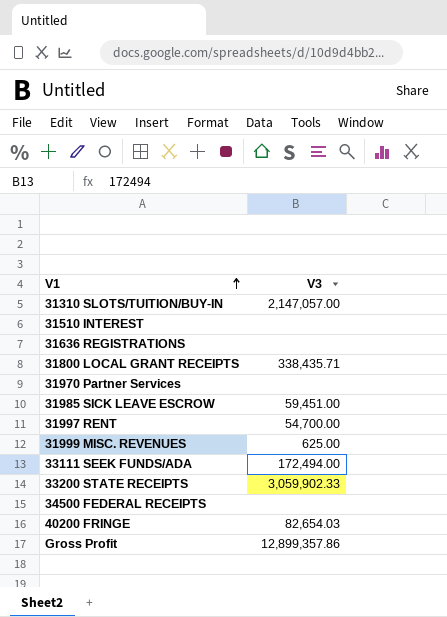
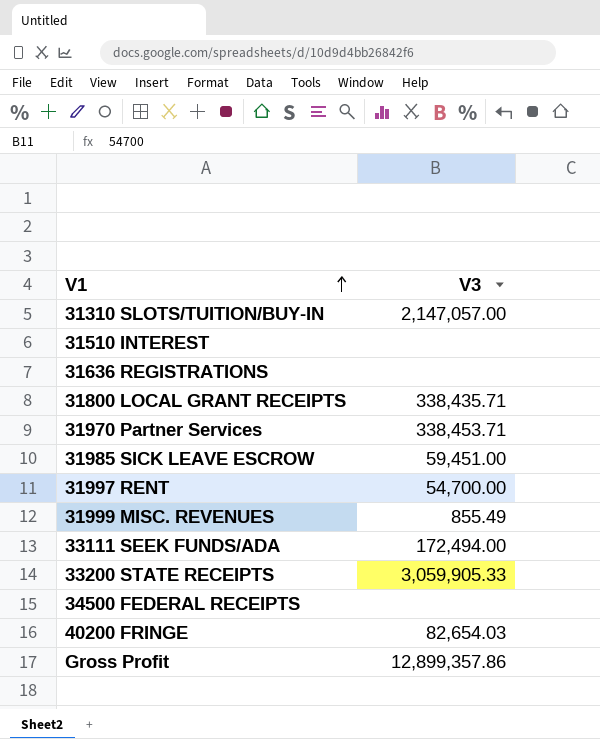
31970 Partner Services | V3: none -> 338,453.71
31999 MISC. REVENUES | V3: 625.00 -> 855.49
33200 STATE RECEIPTS | V3: 3,059,902.33 -> 3,059,905.33

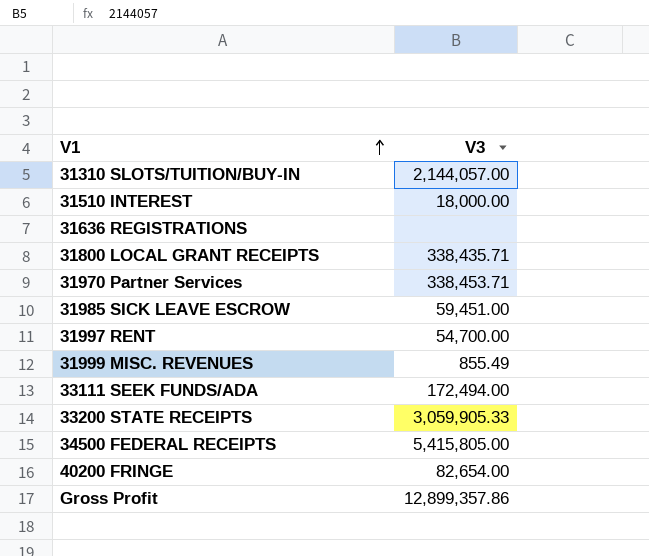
31310 SLOTS/TUITION/BUY-IN | V3: 2,147,057.00 -> 2,144,057.00
31510 INTEREST | V3: none -> 18,000.00
34500 FEDERAL RECEIPTS | V3: none -> 5,415,805.00
40200 FRINGE | V3: 82,654.03 -> 82,654.00

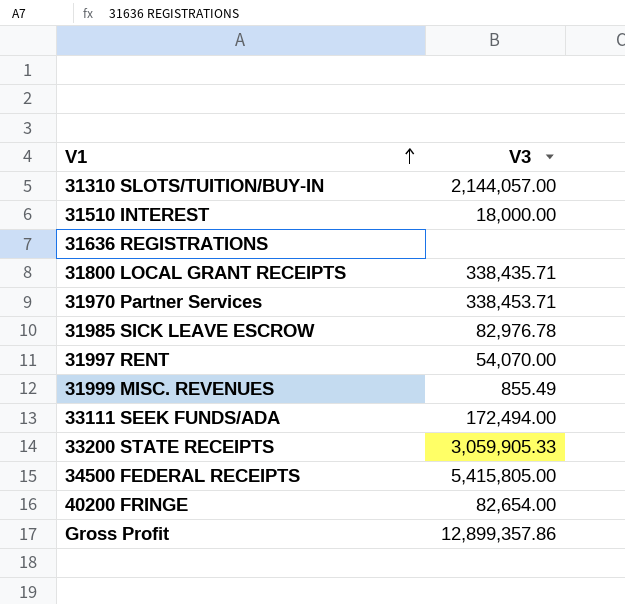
31985 SICK LEAVE ESCROW | V3: 59,451.00 -> 82,976.78
31997 RENT | V3: 54,700.00 -> 54,070.00

